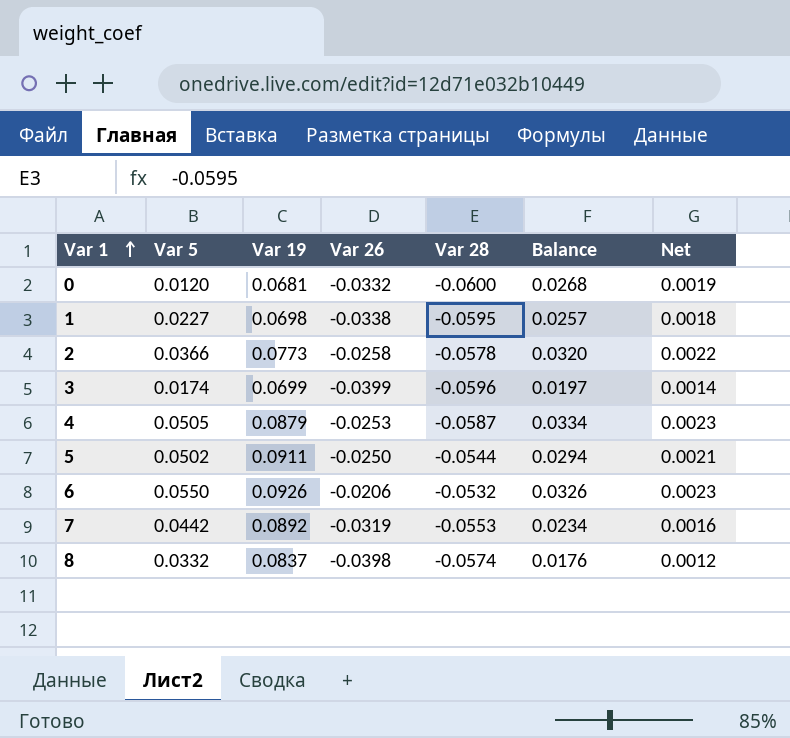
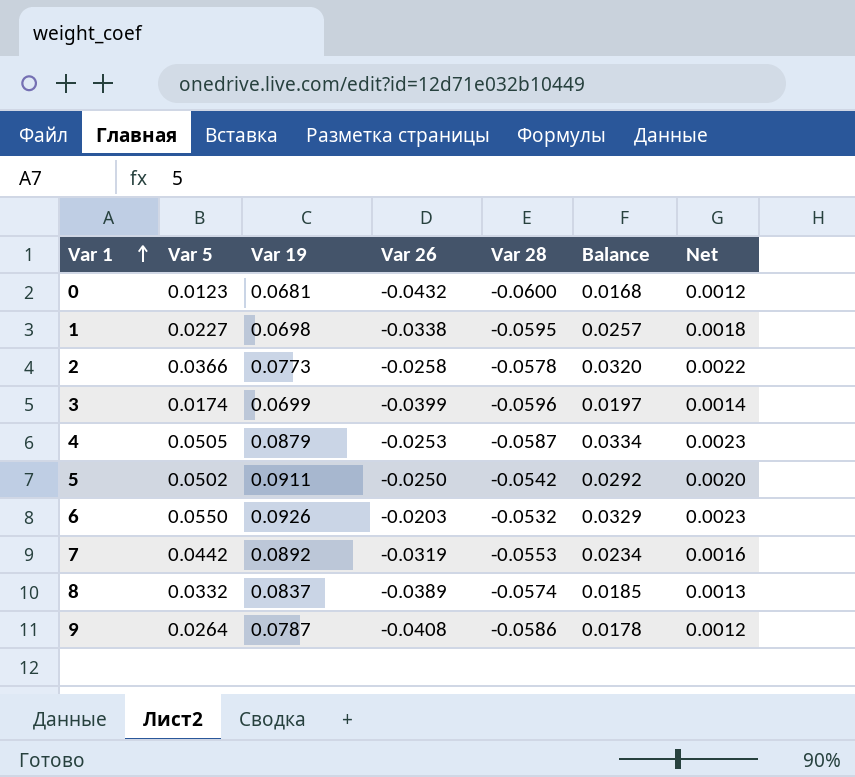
0 | Var 5: 0.0120 -> 0.0123
0 | Var 26: -0.0332 -> -0.0432
0 | Balance: 0.0268 -> 0.0168
0 | Net: 0.0019 -> 0.0012
5 | Var 28: -0.0544 -> -0.0542
5 | Balance: 0.0294 -> 0.0292
5 | Net: 0.0021 -> 0.0020
6 | Var 26: -0.0206 -> -0.0203
6 | Balance: 0.0326 -> 0.0329
8 | Var 26: -0.0398 -> -0.0389
8 | Balance: 0.0176 -> 0.0185
8 | Net: 0.0012 -> 0.0013
row 9: none -> 0.0264 | 0.0787 | -0.0408 | -0.0586 | 0.0178 | 0.0012

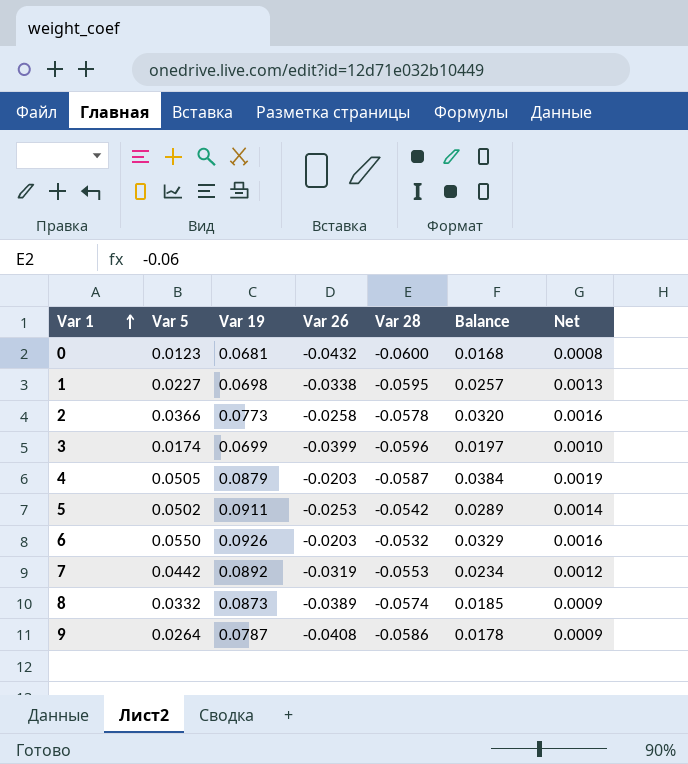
column Net | formula: [Balance] * 0.07 -> [Balance] * 0.05
4 | Var 26: -0.0253 -> -0.0203
4 | Balance: 0.0334 -> 0.0384
5 | Var 26: -0.0250 -> -0.0253
5 | Balance: 0.0292 -> 0.0289
8 | Var 19: 0.0837 -> 0.0873

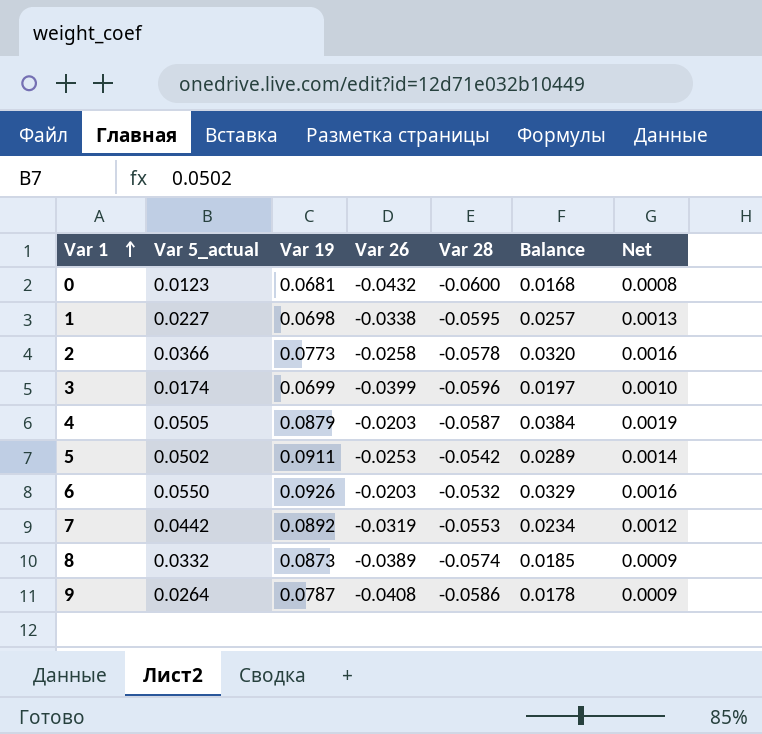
column name: Var 5 -> Var 5_actual

